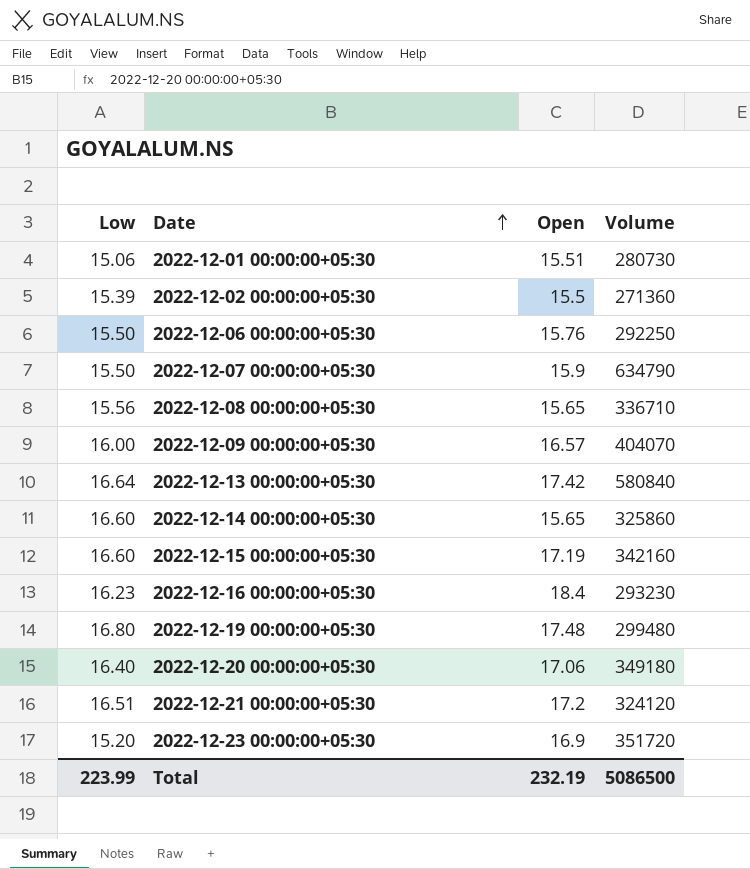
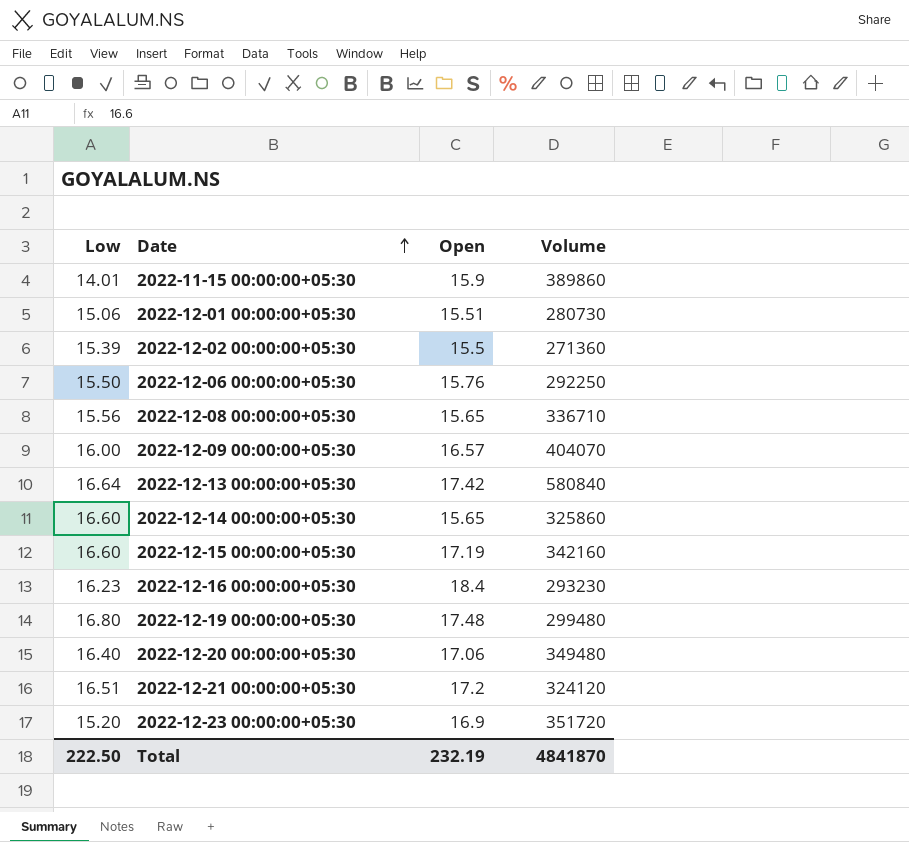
row 2022-12-07 00:00:00+05:30: 15.50 | 15.9 | 634790 -> none
row 2022-11-15 00:00:00+05:30: none -> 14.01 | 15.9 | 389860
2022-12-20 00:00:00+05:30 | Volume: 349180 -> 349480
Total | Low: 223.99 -> 222.50
Total | Volume: 5086500 -> 4841870

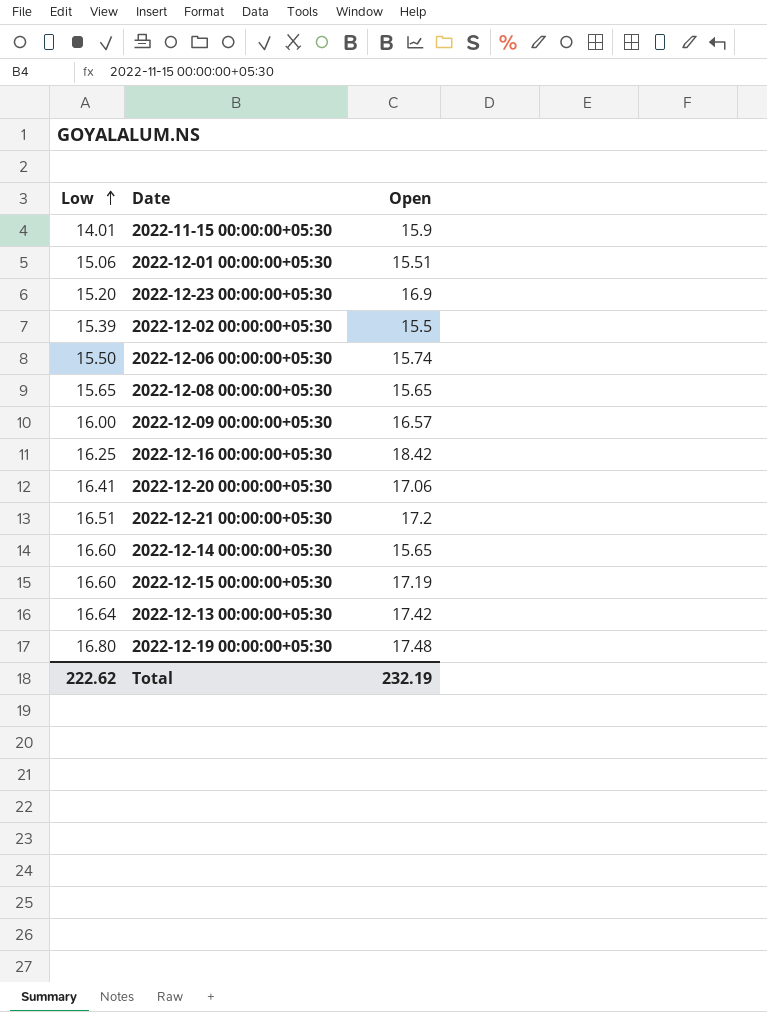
row order: Date ascending -> Low ascending
column Volume | position: 4 -> none
2022-12-06 00:00:00+05:30 | Open: 15.76 -> 15.74
2022-12-08 00:00:00+05:30 | Low: 15.56 -> 15.65
2022-12-16 00:00:00+05:30 | Low: 16.23 -> 16.25
2022-12-16 00:00:00+05:30 | Open: 18.4 -> 18.42
2022-12-20 00:00:00+05:30 | Low: 16.40 -> 16.41
Total | Low: 222.50 -> 222.62

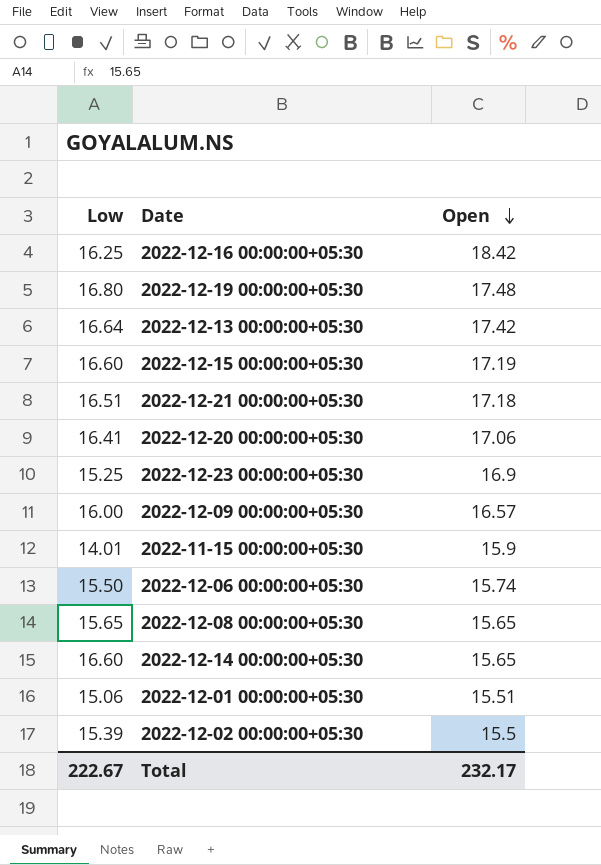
row order: Low ascending -> Open descending
2022-12-21 00:00:00+05:30 | Open: 17.2 -> 17.18
2022-12-23 00:00:00+05:30 | Low: 15.20 -> 15.25
Total | Low: 222.62 -> 222.67
Total | Open: 232.19 -> 232.17

